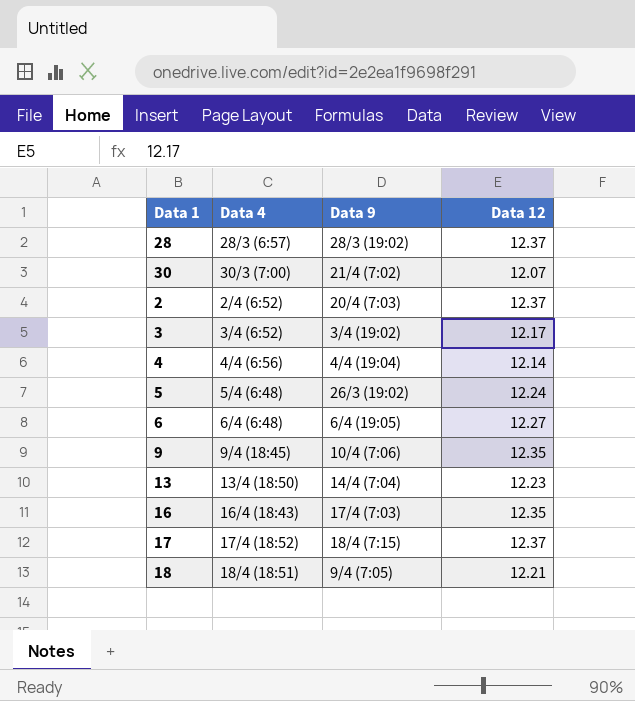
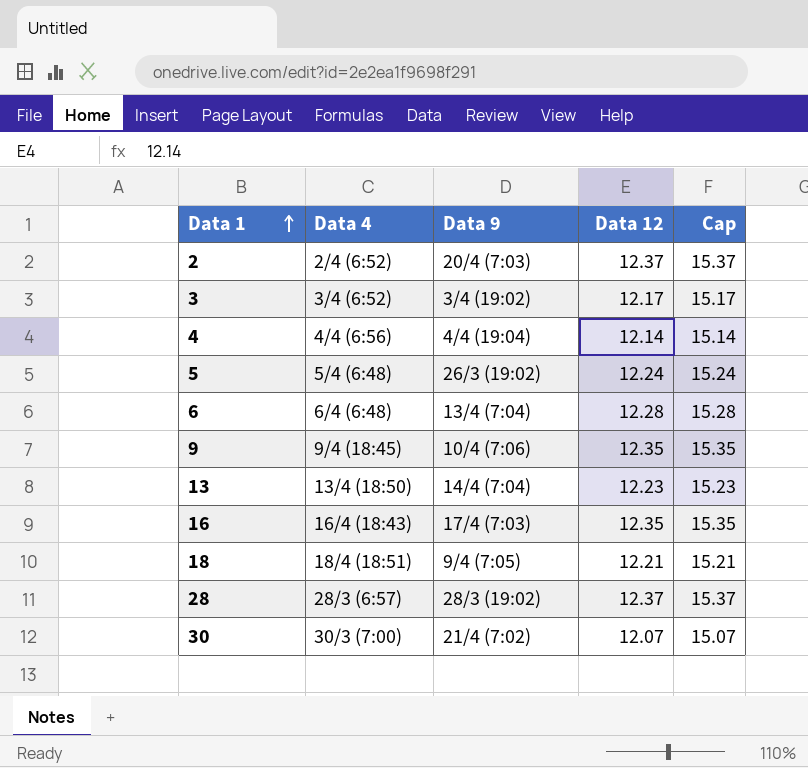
row order: none -> Data 1 ascending
column Cap | formula: none -> [Data 12] + 3
row 17: 17/4 (18:52) | 18/4 (7:15) | 12.37 -> none
6 | Data 9: 6/4 (19:05) -> 13/4 (7:04)
6 | Data 12: 12.27 -> 12.28

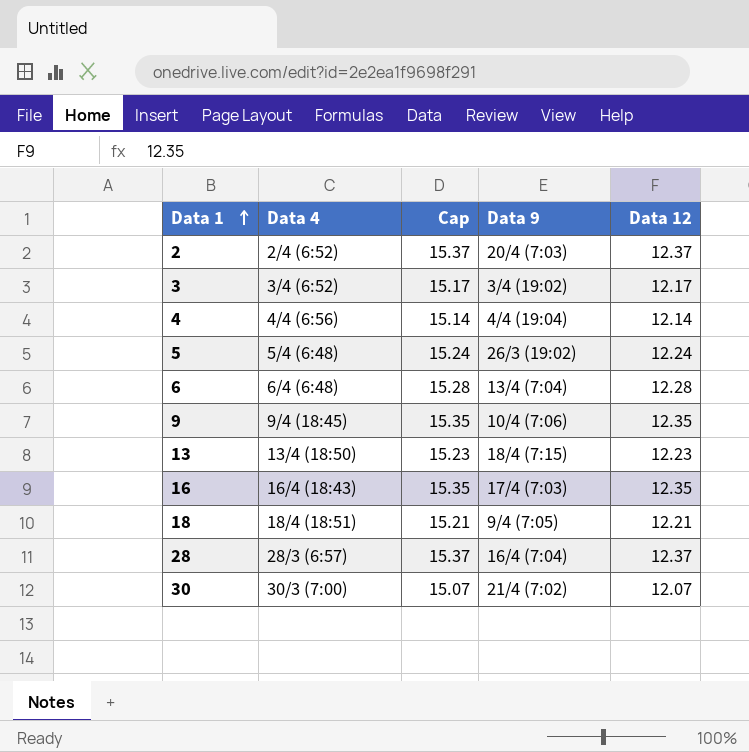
column Cap | position: 5 -> 3
13 | Data 9: 14/4 (7:04) -> 18/4 (7:15)
28 | Data 9: 28/3 (19:02) -> 16/4 (7:04)

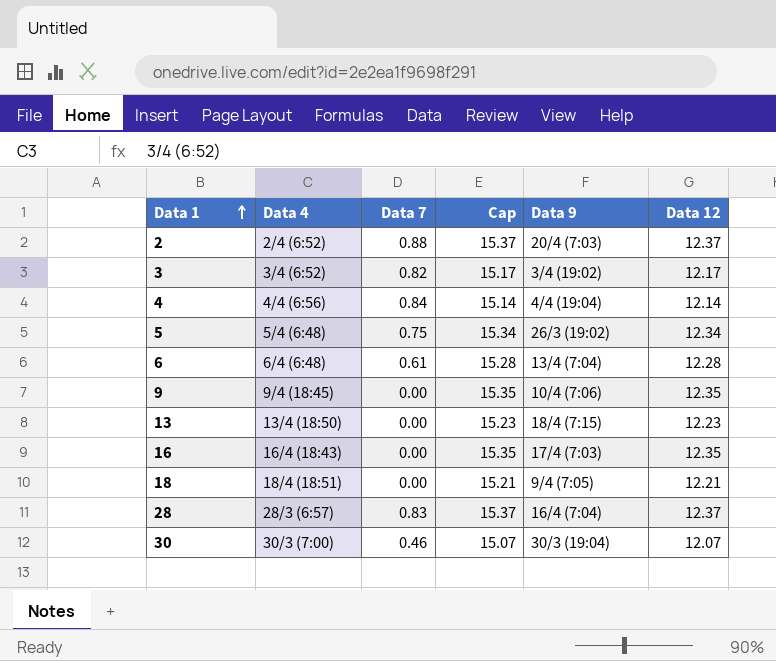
column Data 7 | position: none -> 3
5 | Cap: 15.24 -> 15.34
5 | Data 12: 12.24 -> 12.34
30 | Data 9: 21/4 (7:02) -> 30/3 (19:04)

